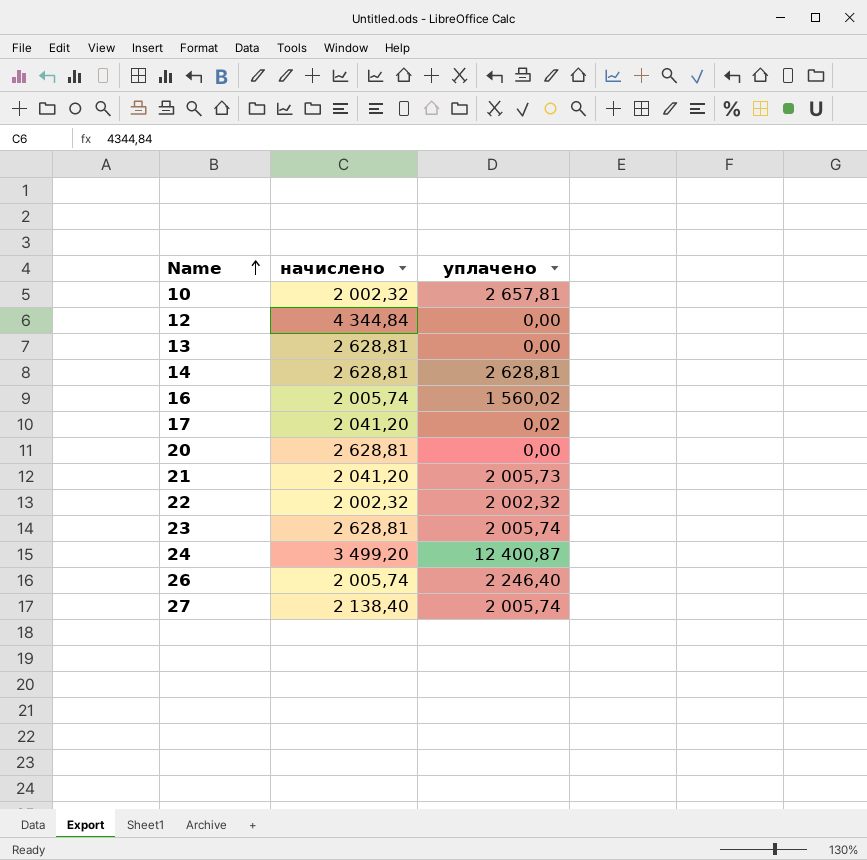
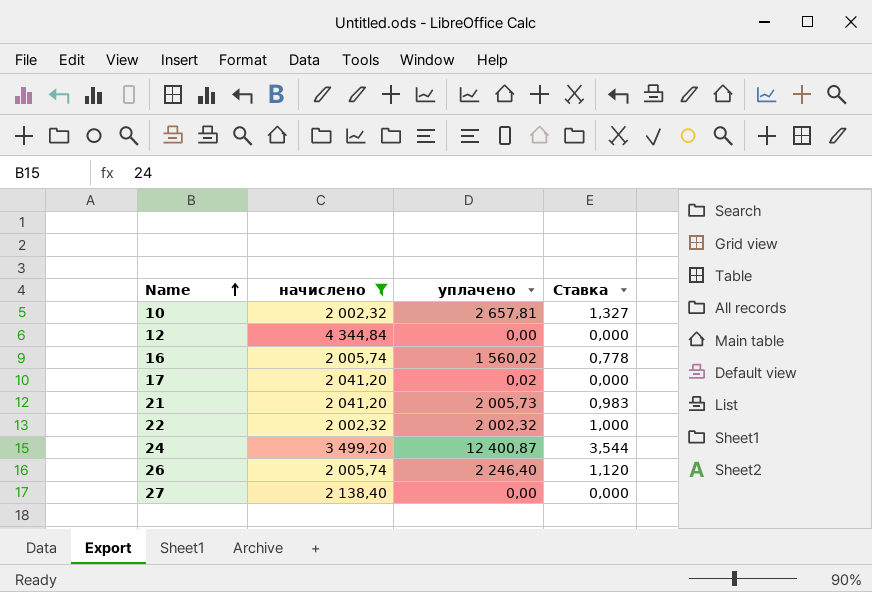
filter: none -> начислено != 2 628,81
column Ставка | formula: none -> [уплачено] / [начислено]
27 | уплачено: 2 005,74 -> 0,00

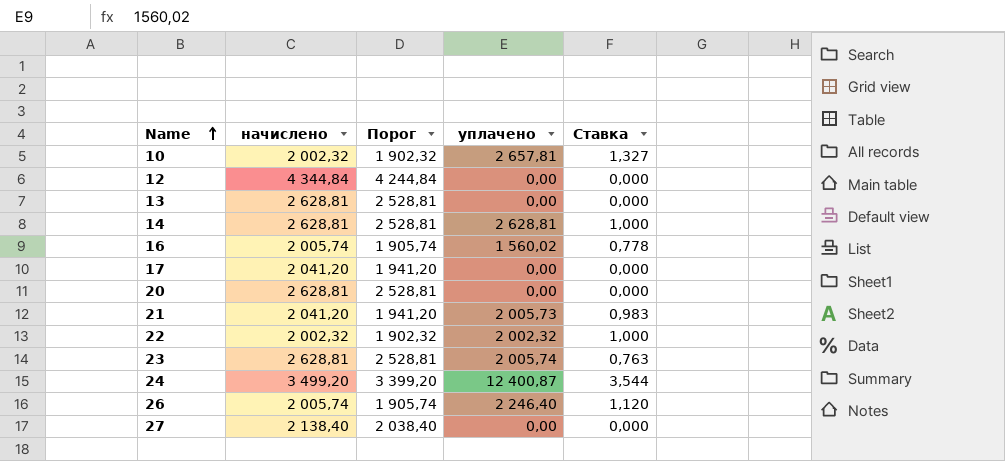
filter: начислено != 2 628,81 -> none
column Порог | formula: none -> [начислено] - 100
17 | уплачено: 0,02 -> 0,00

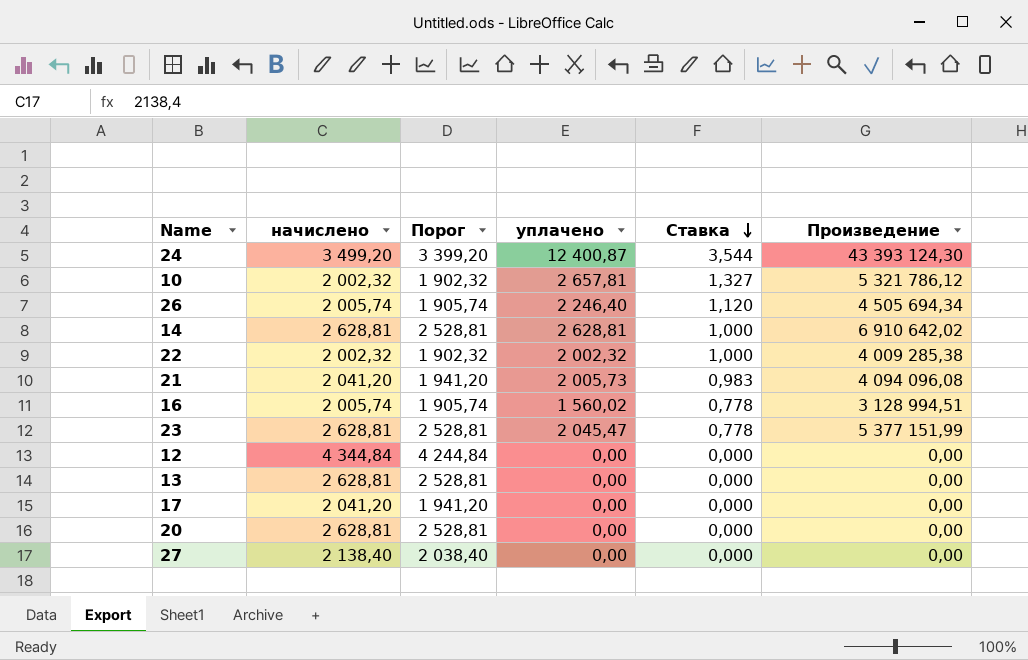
row order: Name ascending -> Ставка descending
column Произведение | formula: none -> [начислено] * [уплачено]
23 | уплачено: 2 005,74 -> 2 045,47
23 | Ставка: 0,763 -> 0,778

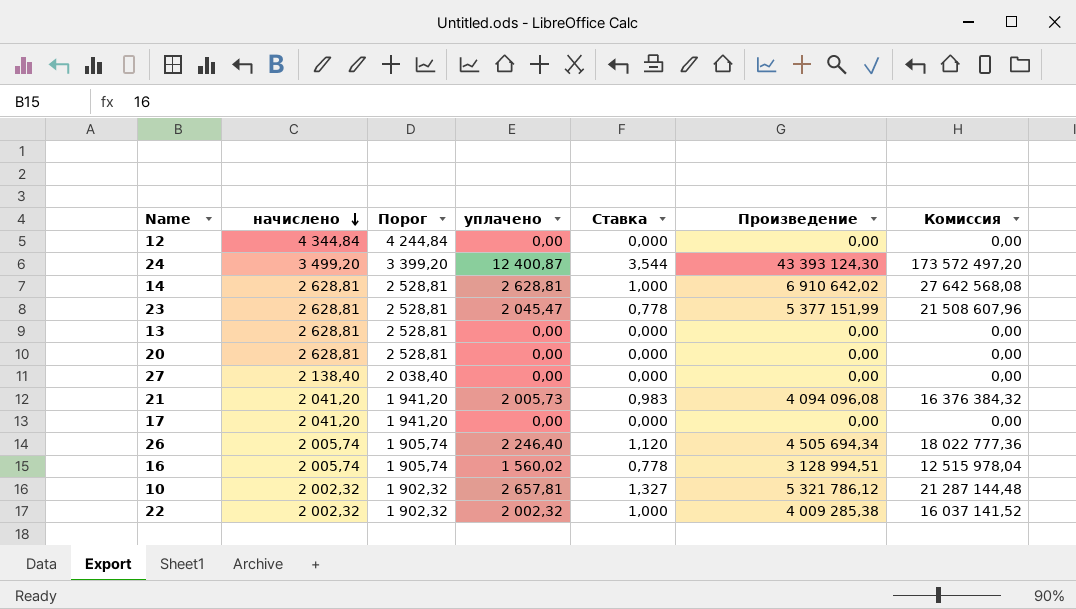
row order: Ставка descending -> начислено descending
column Комиссия | formula: none -> [Произведение] * 4

